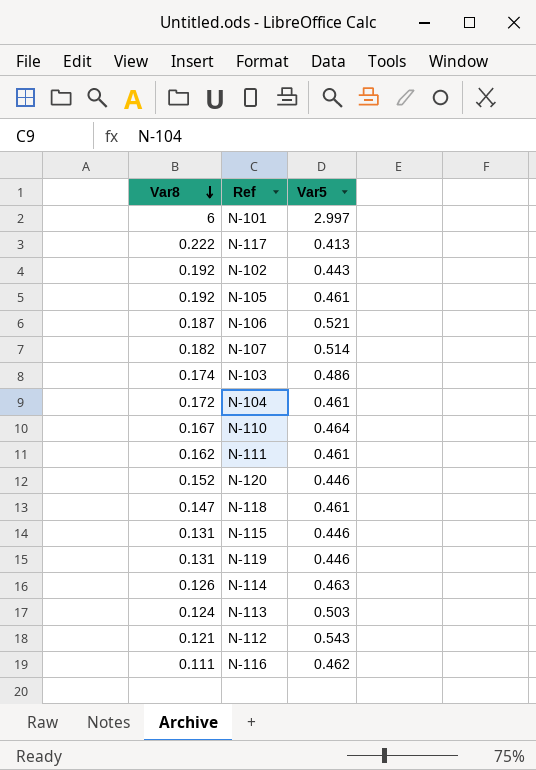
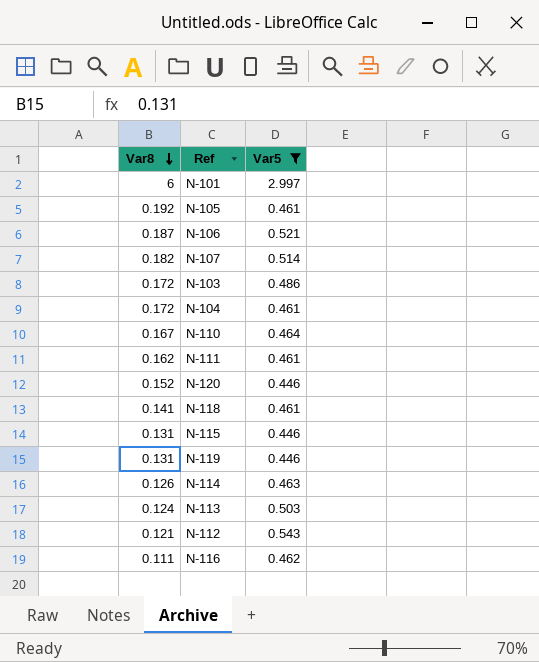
filter: none -> Var5 >= 0.446
N-103 | Var8: 0.174 -> 0.172
N-118 | Var8: 0.147 -> 0.141

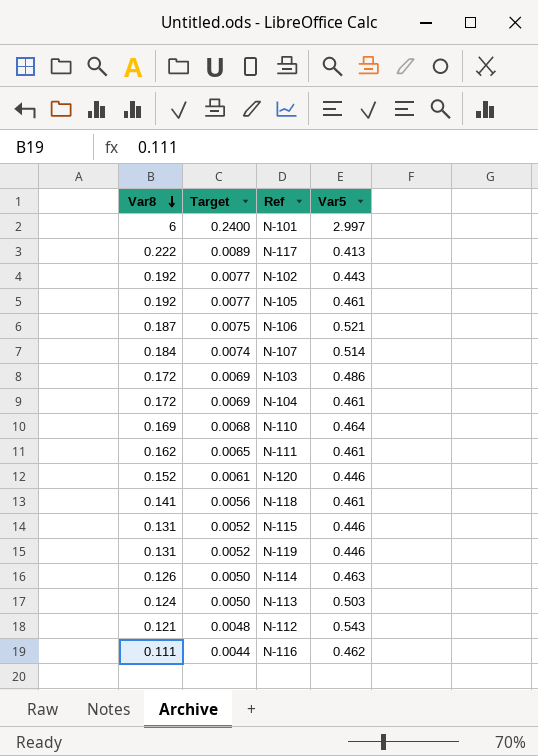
filter: Var5 >= 0.446 -> none
column Target | formula: none -> [Var8] * 0.04
N-107 | Var8: 0.182 -> 0.184
N-110 | Var8: 0.167 -> 0.169

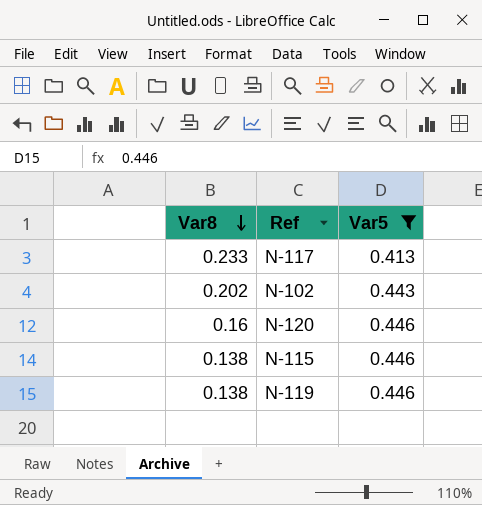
filter: none -> Var5 <= 0.446
column Target | formula: [Var8] * 0.04 -> none
N-117 | Var8: 0.222 -> 0.233
N-102 | Var8: 0.192 -> 0.202
N-120 | Var8: 0.152 -> 0.16
N-115 | Var8: 0.131 -> 0.138
N-119 | Var8: 0.131 -> 0.138

